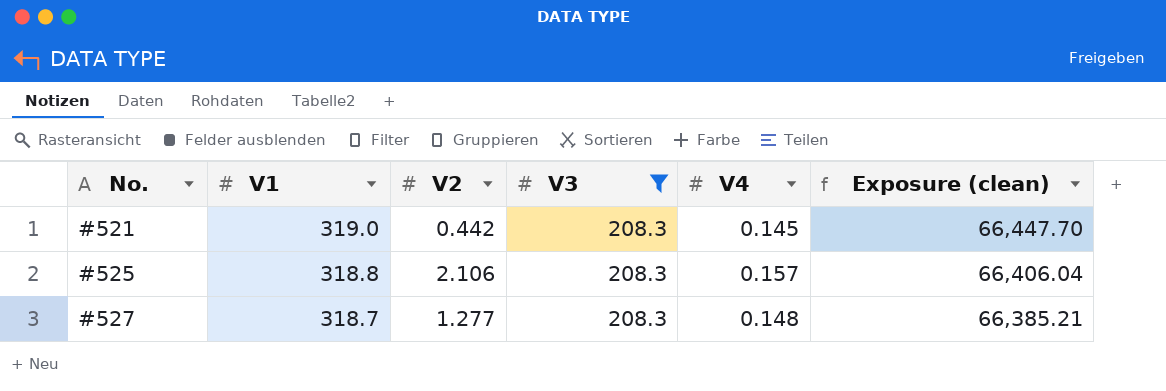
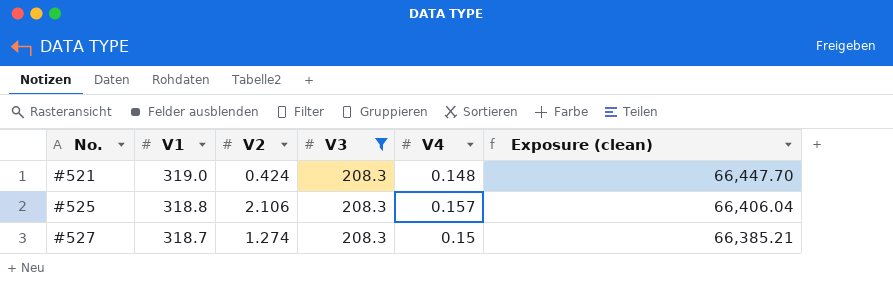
#521 | V2: 0.442 -> 0.424
#521 | V4: 0.145 -> 0.148
#527 | V2: 1.277 -> 1.274
#527 | V4: 0.148 -> 0.15

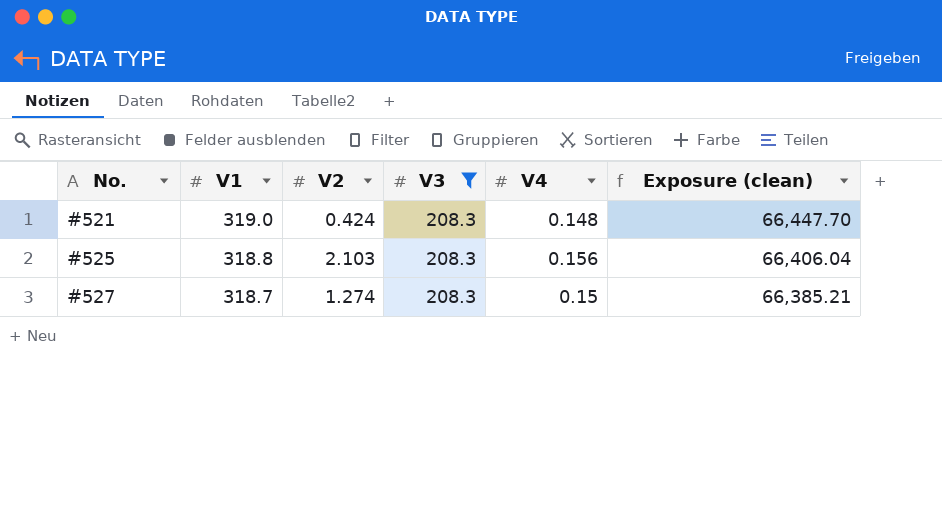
#525 | V2: 2.106 -> 2.103
#525 | V4: 0.157 -> 0.156

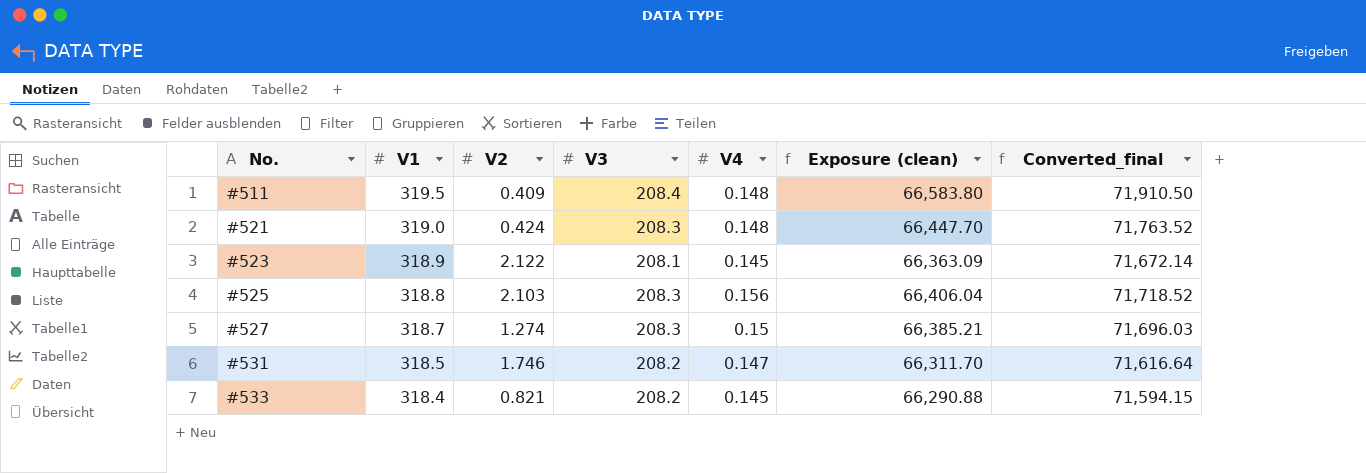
filter: V3 = 208.3 -> none
column Converted_final | formula: none -> [Exposure (clean)] * 1.08

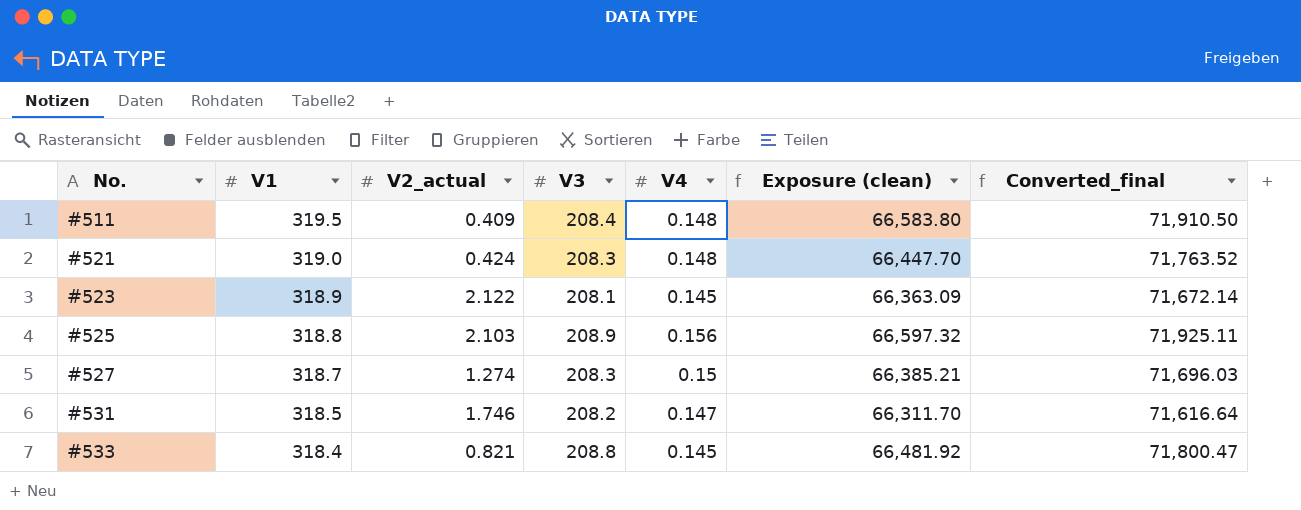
column name: V2 -> V2_actual
#525 | V3: 208.3 -> 208.9
#525 | Exposure (clean): 66,406.04 -> 66,597.32
#525 | Converted_final: 71,718.52 -> 71,925.11
#533 | V3: 208.2 -> 208.8
#533 | Exposure (clean): 66,290.88 -> 66,481.92
#533 | Converted_final: 71,594.15 -> 71,800.47

